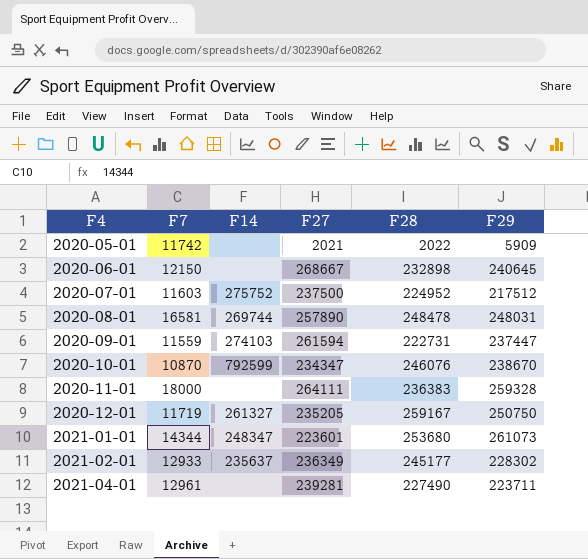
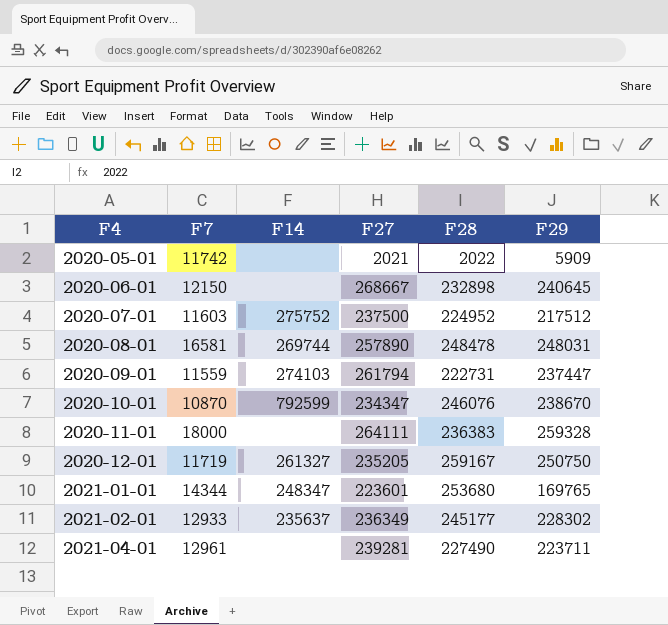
2020-09-01 | F27: 261594 -> 261794
2021-01-01 | F29: 261073 -> 169765

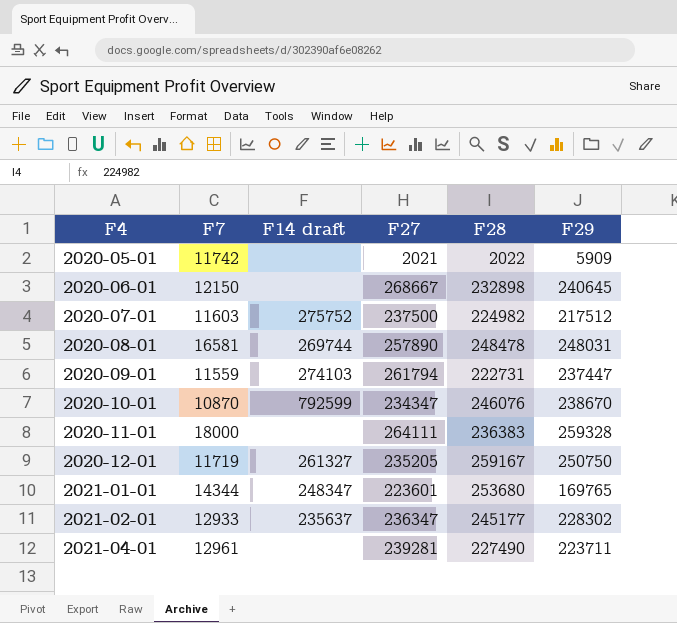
column name: F14 -> F14 draft
2020-07-01 | F28: 224952 -> 224982
2021-02-01 | F27: 236349 -> 236347

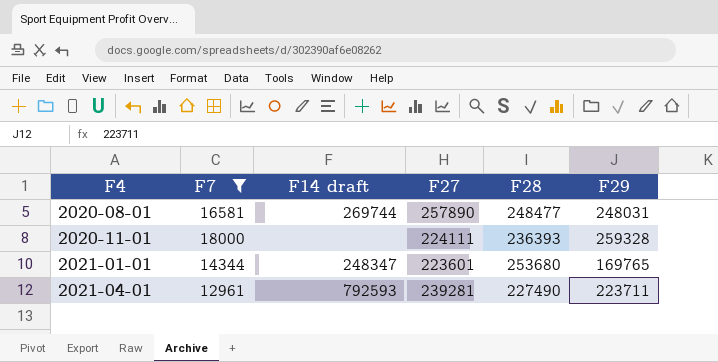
filter: none -> F7 >= 12961
2020-08-01 | F28: 248478 -> 248477
2020-11-01 | F27: 264111 -> 224111
2020-11-01 | F28: 236383 -> 236393
2021-04-01 | F14 draft: none -> 792593

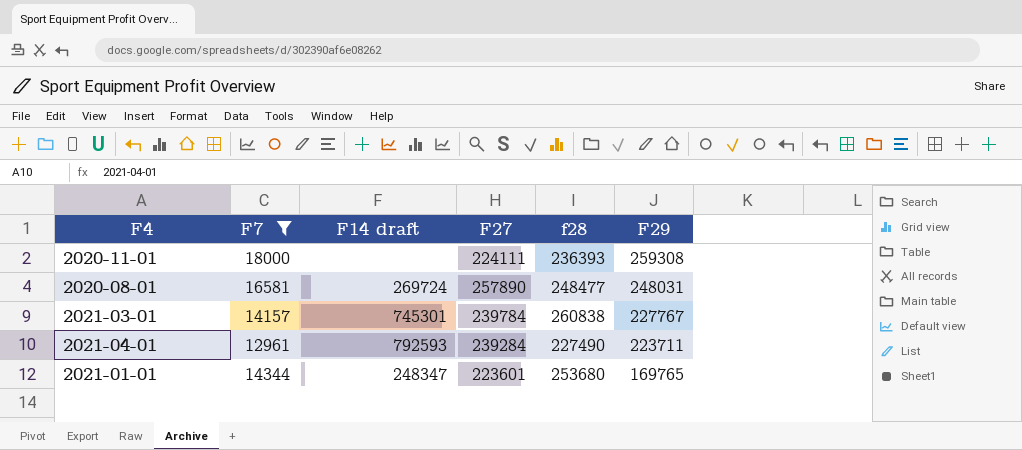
row order: F4 ascending -> F29 descending
column name: F28 -> f28
2020-11-01 | F29: 259328 -> 259308
2020-08-01 | F14 draft: 269744 -> 269724
row 2021-03-01: none -> 14157 | 745301 | 239784 | 260838 | 227767
2021-04-01 | F27: 239281 -> 239284

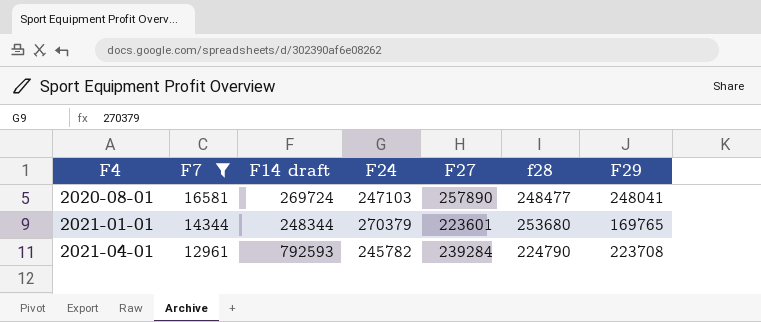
row order: F29 descending -> F4 ascending
column F24 | position: none -> 4
row 2020-11-01: 18000 | none | 224111 | 236393 | 259308 -> none
row 2021-03-01: 14157 | 745301 | 239784 | 260838 | 227767 -> none
2020-08-01 | F29: 248031 -> 248041
2021-01-01 | F14 draft: 248347 -> 248344
2021-04-01 | f28: 227490 -> 224790
2021-04-01 | F29: 223711 -> 223708

